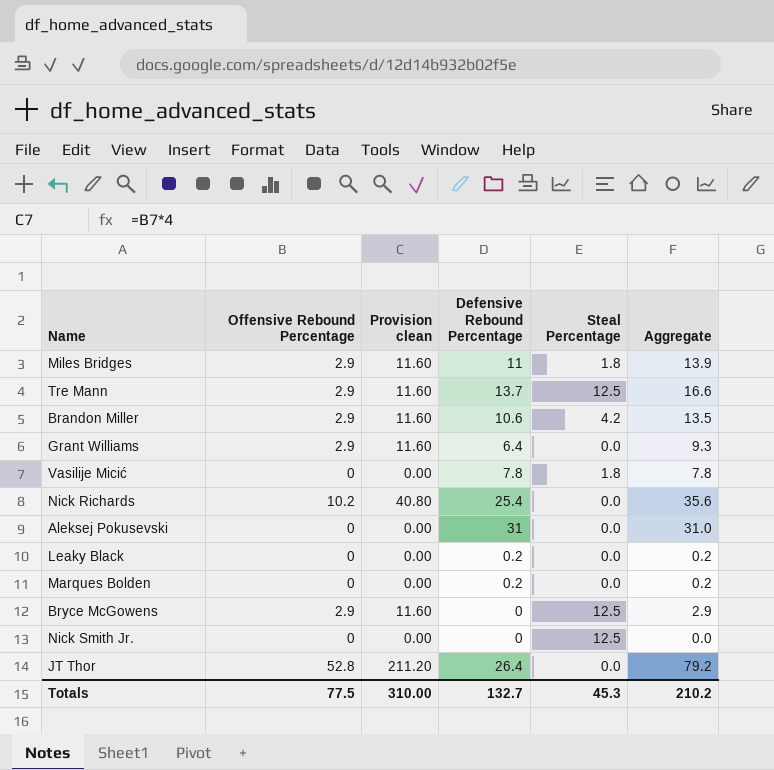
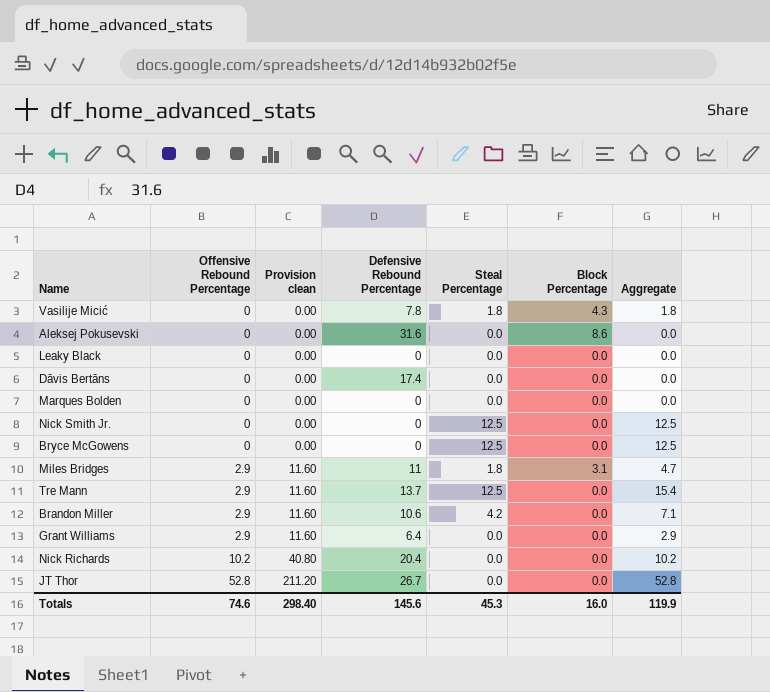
row order: none -> Offensive Rebound Percentage ascending
column Block Percentage | position: none -> 6
column Aggregate | formula: [Offensive Rebound Percentage] + [Defensive Rebound Percentage] -> [Offensive Rebound Percentage] + [Steal Percentage]
Aleksej Pokusevski | Defensive Rebound Percentage: 31 -> 31.6
Leaky Black | Defensive Rebound Percentage: 0.2 -> 0
row Dāvis Bertāns: none -> 0 | 0.00 | 17.4 | 0.0 | 0.0 | 0.0
Marques Bolden | Defensive Rebound Percentage: 0.2 -> 0
Bryce McGowens | Offensive Rebound Percentage: 2.9 -> 0
Bryce McGowens | Provision clean: 11.60 -> 0.00
Nick Richards | Defensive Rebound Percentage: 25.4 -> 20.4
JT Thor | Defensive Rebound Percentage: 26.4 -> 26.7
Totals | Offensive Rebound Percentage: 77.5 -> 74.6
Totals | Provision clean: 310.00 -> 298.40
Totals | Defensive Rebound Percentage: 132.7 -> 145.6
Totals | Aggregate: 210.2 -> 119.9

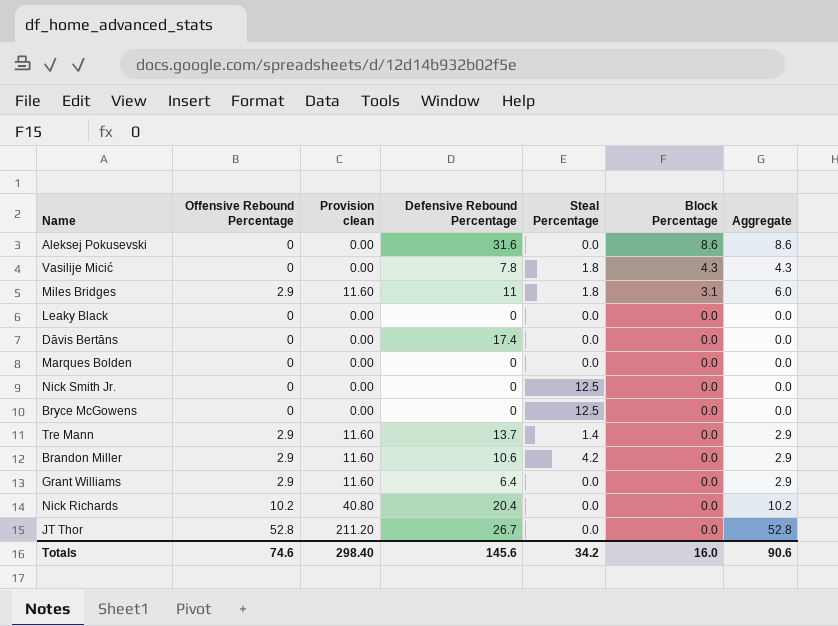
row order: Offensive Rebound Percentage ascending -> Block Percentage descending
column Aggregate | formula: [Offensive Rebound Percentage] + [Steal Percentage] -> [Offensive Rebound Percentage] + [Block Percentage]
Tre Mann | Steal Percentage: 12.5 -> 1.4
Totals | Steal Percentage: 45.3 -> 34.2
Totals | Aggregate: 119.9 -> 90.6

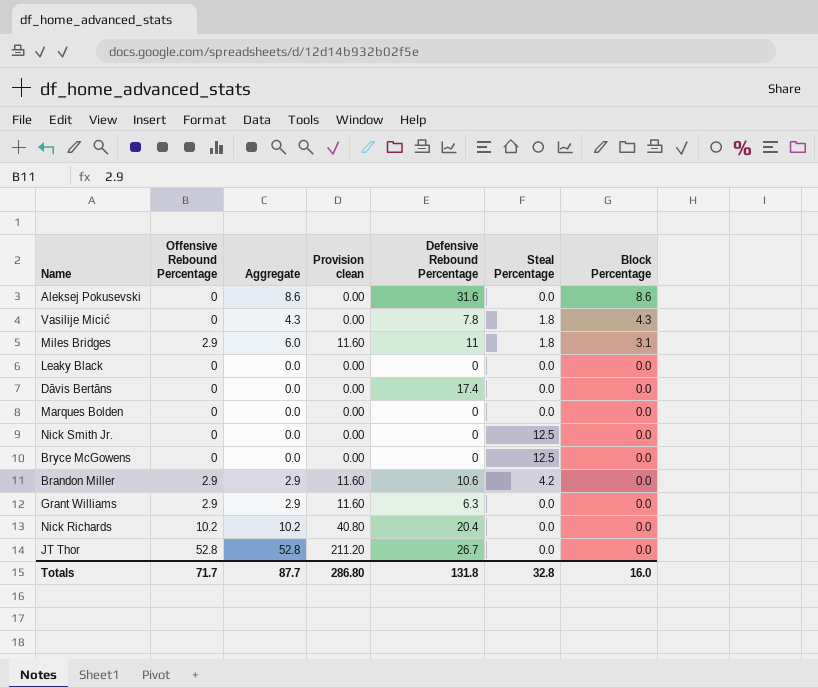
column Aggregate | position: 7 -> 3
row Tre Mann: 2.9 | 11.60 | 13.7 | 1.4 | 0.0 | 2.9 -> none
Grant Williams | Defensive Rebound Percentage: 6.4 -> 6.3
Totals | Offensive Rebound Percentage: 74.6 -> 71.7
Totals | Aggregate: 90.6 -> 87.7
Totals | Provision clean: 298.40 -> 286.80
Totals | Defensive Rebound Percentage: 145.6 -> 131.8
Totals | Steal Percentage: 34.2 -> 32.8

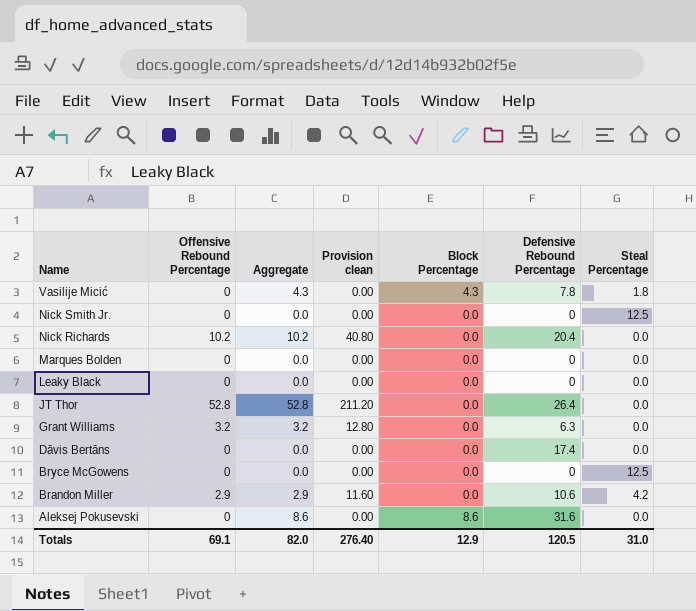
row order: Block Percentage descending -> Name descending
column Block Percentage | position: 7 -> 5
row Miles Bridges: 2.9 | 6.0 | 11.60 | 11 | 1.8 | 3.1 -> none
JT Thor | Defensive Rebound Percentage: 26.7 -> 26.4
Grant Williams | Offensive Rebound Percentage: 2.9 -> 3.2
Grant Williams | Aggregate: 2.9 -> 3.2
Grant Williams | Provision clean: 11.60 -> 12.80
Totals | Offensive Rebound Percentage: 71.7 -> 69.1
Totals | Aggregate: 87.7 -> 82.0
Totals | Provision clean: 286.80 -> 276.40
Totals | Block Percentage: 16.0 -> 12.9
Totals | Defensive Rebound Percentage: 131.8 -> 120.5
Totals | Steal Percentage: 32.8 -> 31.0

